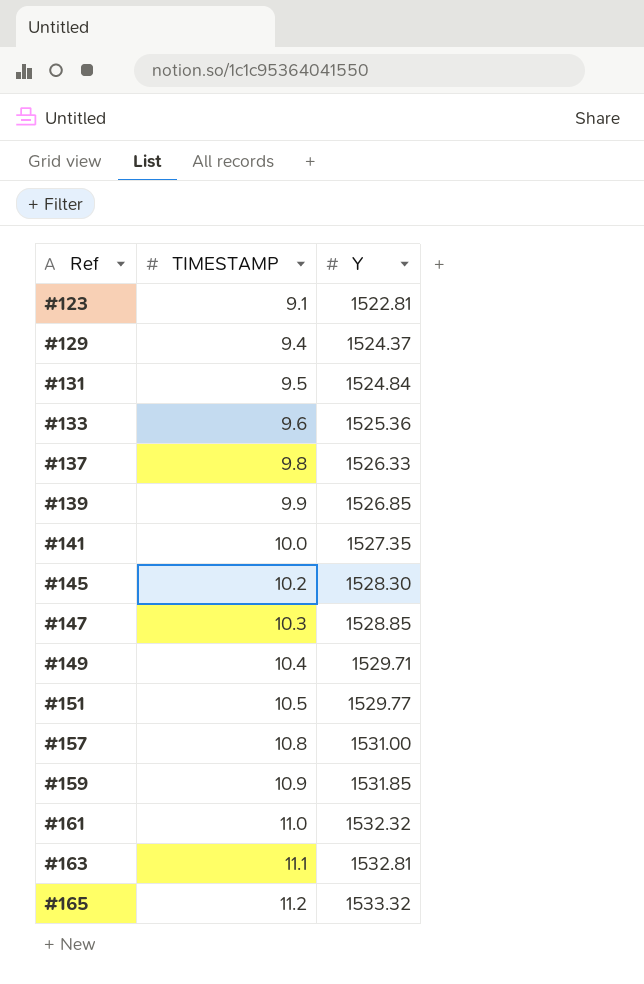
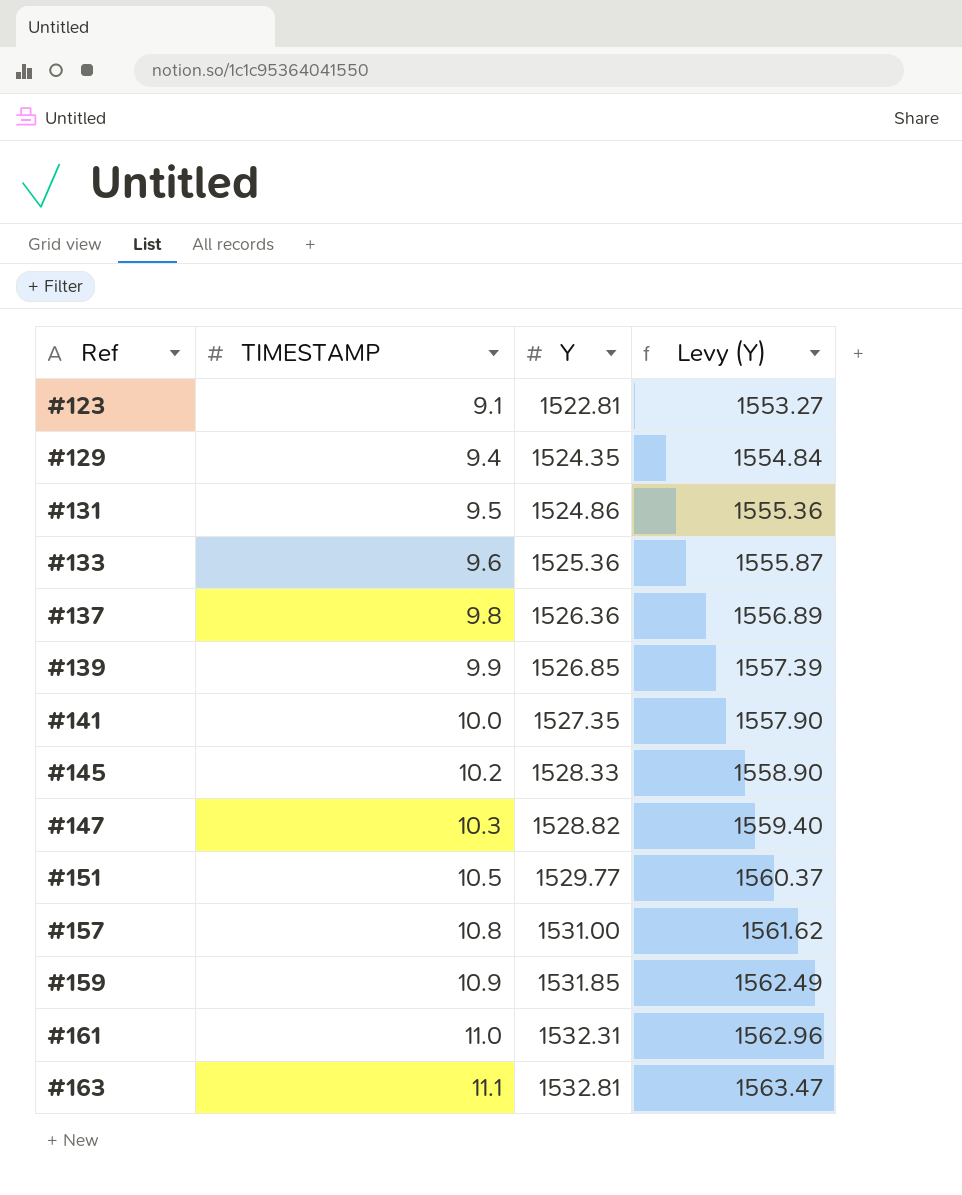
column Levy (Y) | formula: none -> [Y] * 1.02
row #149: 10.4 | 1529.71 -> none
row #165: 11.2 | 1533.32 -> none
#129 | Y: 1524.37 -> 1524.35
#131 | Y: 1524.84 -> 1524.86
#137 | Y: 1526.33 -> 1526.36
#145 | Y: 1528.30 -> 1528.33
#147 | Y: 1528.85 -> 1528.82
#161 | Y: 1532.32 -> 1532.31

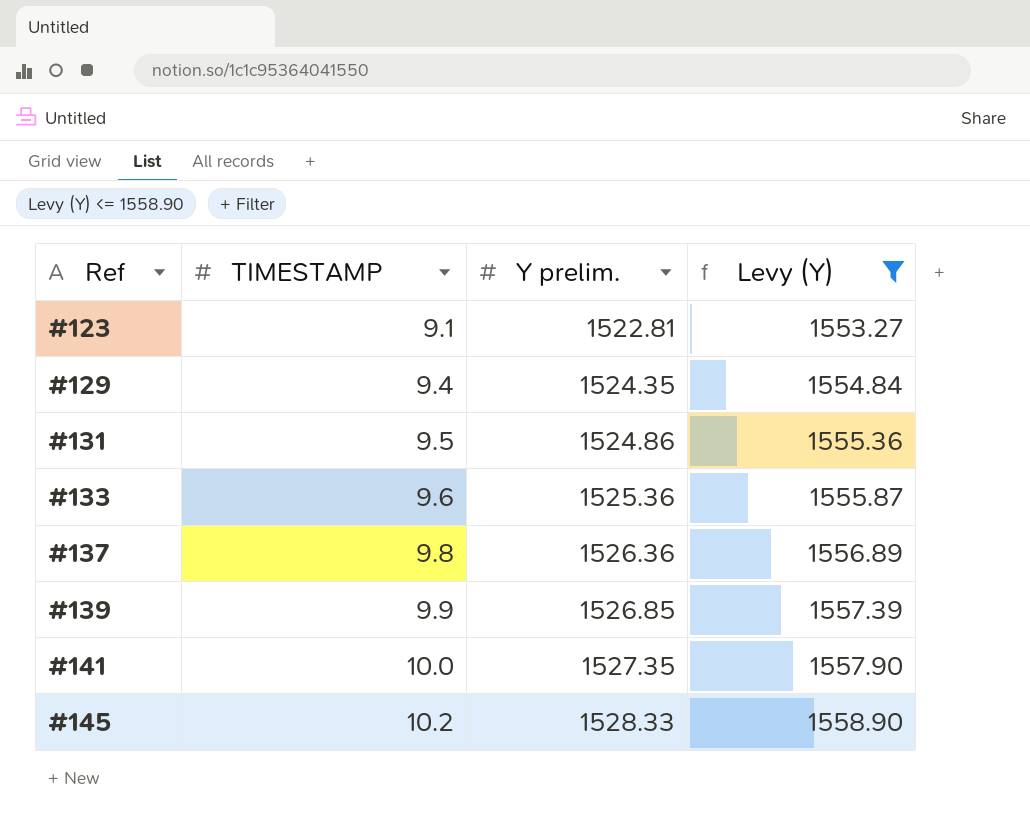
filter: none -> Levy (Y) <= 1558.90
column name: Y -> Y prelim.

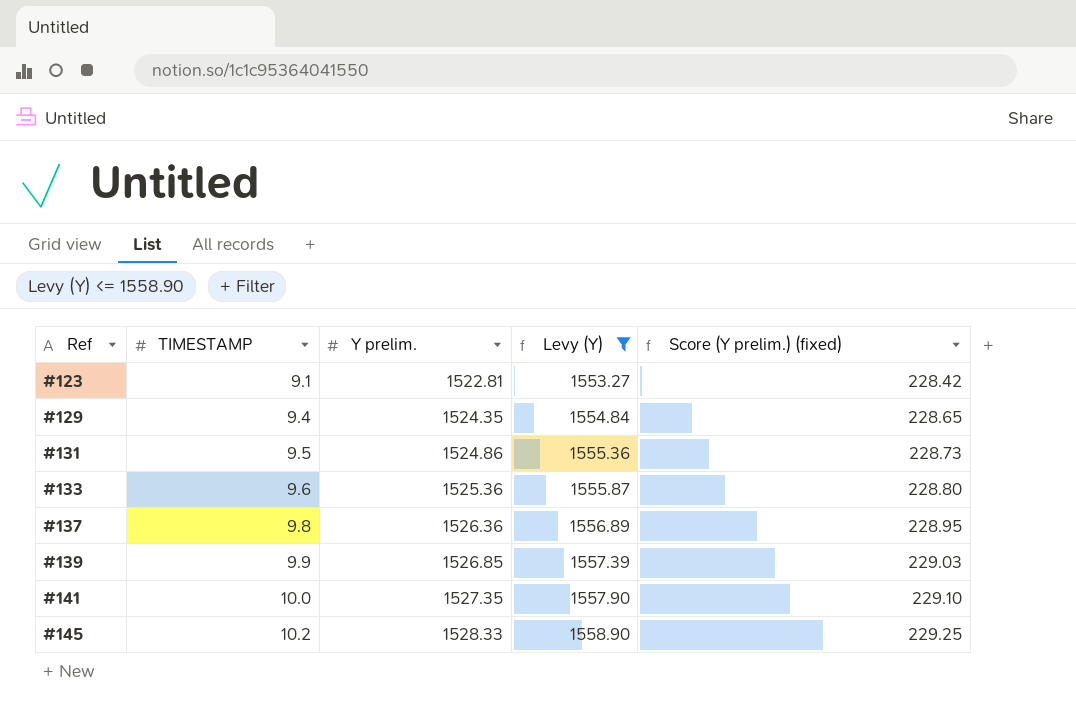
column Score (Y prelim.) (fixed) | formula: none -> [Y prelim.] * 0.15

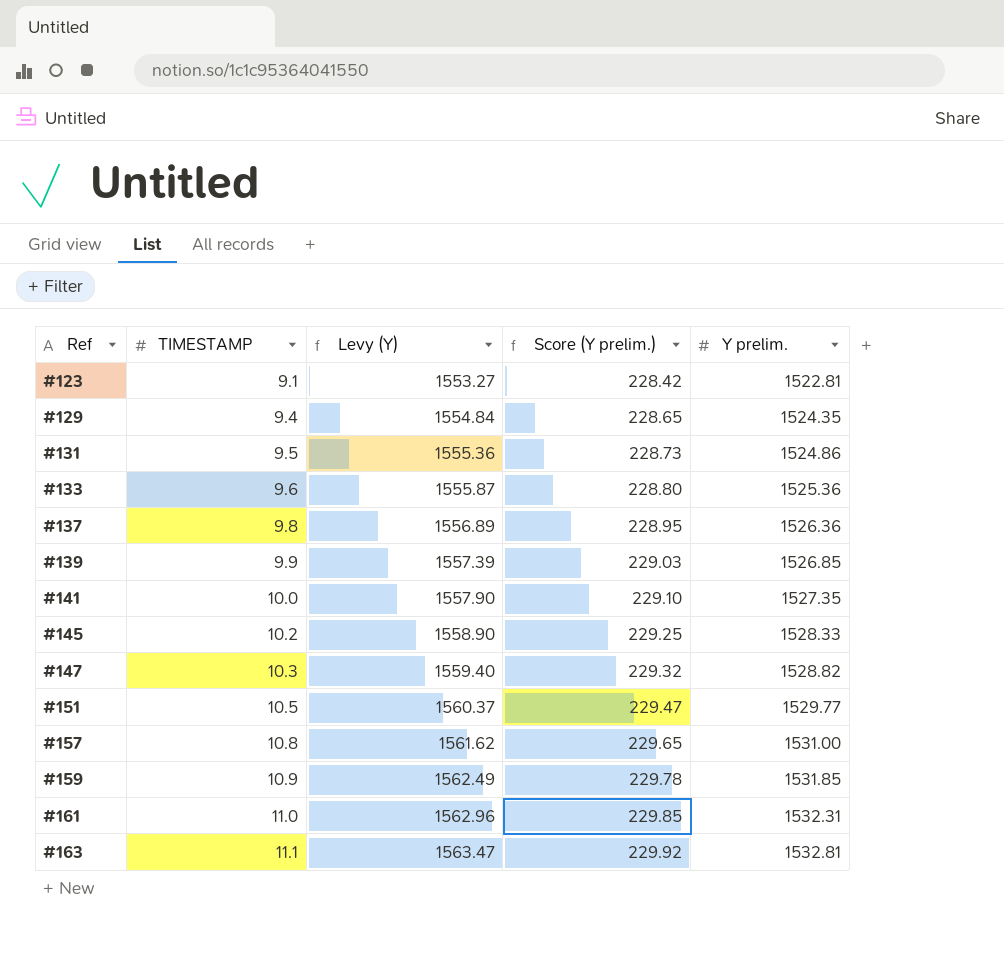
filter: Levy (Y) <= 1558.90 -> none
column name: Score (Y prelim.) (fixed) -> Score (Y prelim.)
column Y prelim. | position: 3 -> 5

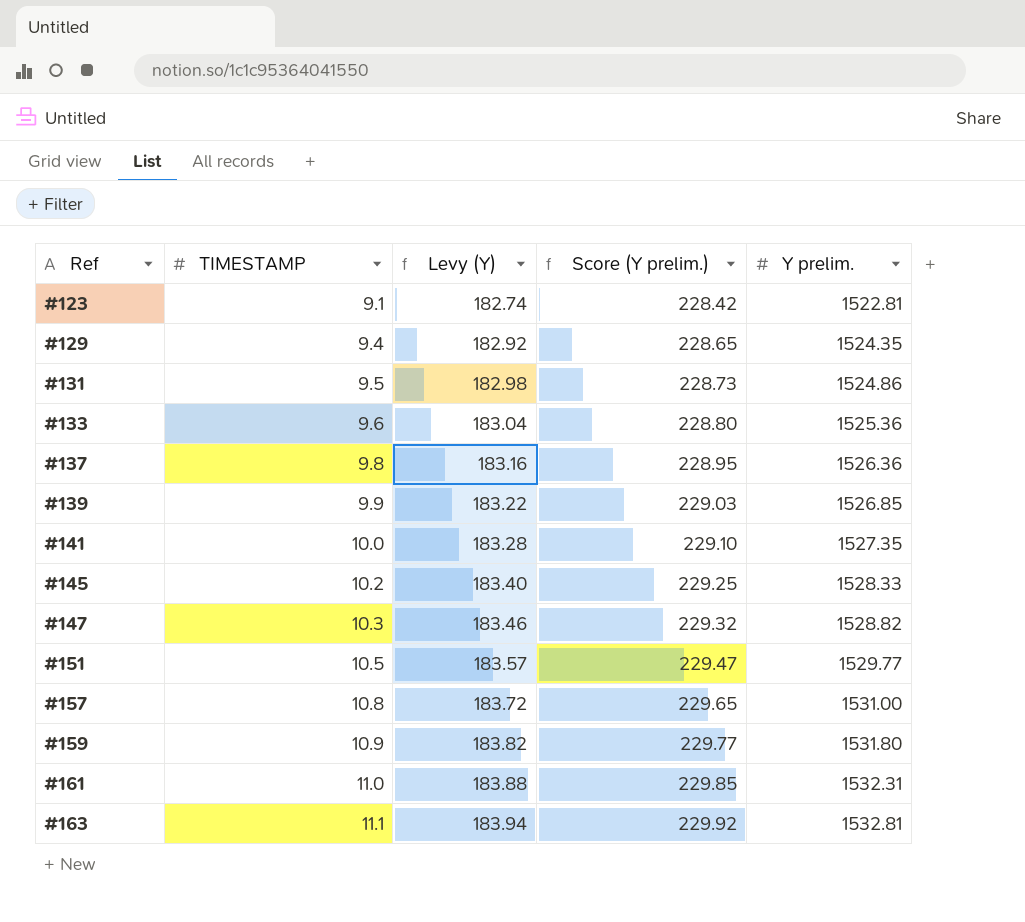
column Levy (Y) | formula: [Y prelim.] * 1.02 -> [Y prelim.] * 0.12
#159 | Score (Y prelim.): 229.78 -> 229.77
#159 | Y prelim.: 1531.85 -> 1531.80

